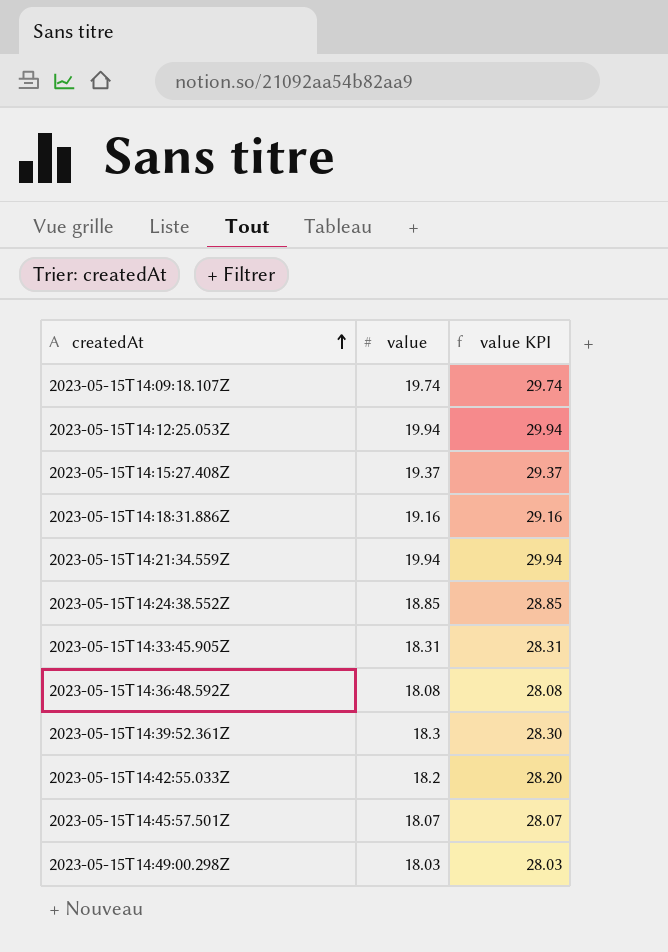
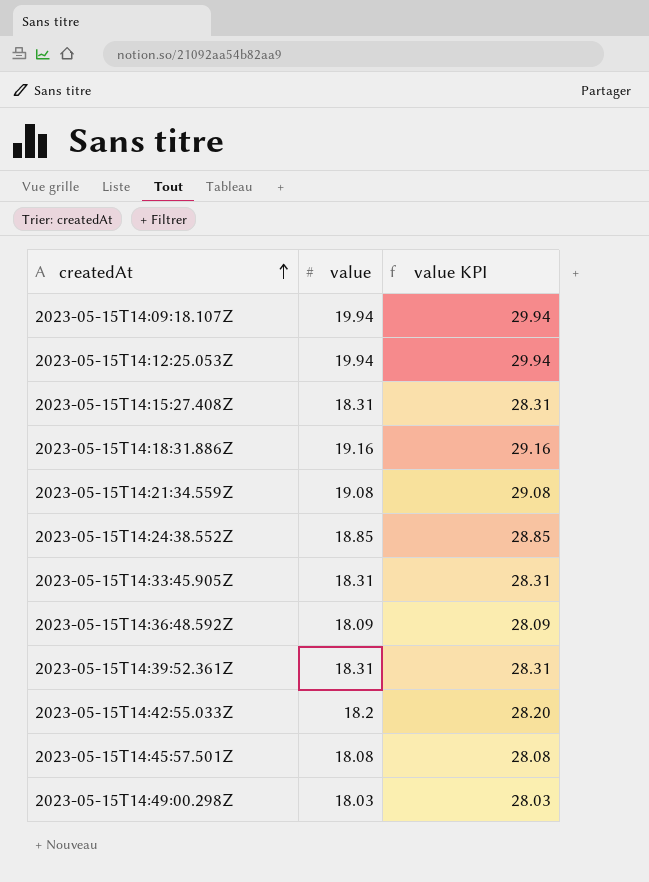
2023-05-15T14:09:18.107Z | value: 19.74 -> 19.94
2023-05-15T14:09:18.107Z | value KPI: 29.74 -> 29.94
2023-05-15T14:15:27.408Z | value: 19.37 -> 18.31
2023-05-15T14:15:27.408Z | value KPI: 29.37 -> 28.31
2023-05-15T14:21:34.559Z | value: 19.94 -> 19.08
2023-05-15T14:21:34.559Z | value KPI: 29.94 -> 29.08
2023-05-15T14:36:48.592Z | value: 18.08 -> 18.09
2023-05-15T14:36:48.592Z | value KPI: 28.08 -> 28.09
2023-05-15T14:39:52.361Z | value: 18.3 -> 18.31
2023-05-15T14:39:52.361Z | value KPI: 28.30 -> 28.31
2023-05-15T14:45:57.501Z | value: 18.07 -> 18.08
2023-05-15T14:45:57.501Z | value KPI: 28.07 -> 28.08

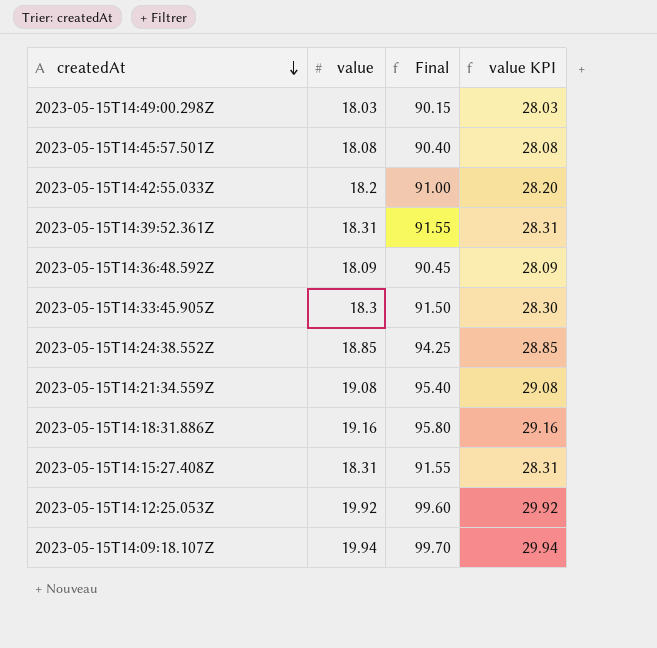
row order: createdAt ascending -> createdAt descending
column Final | formula: none -> [value] * 5
2023-05-15T14:33:45.905Z | value: 18.31 -> 18.3
2023-05-15T14:33:45.905Z | value KPI: 28.31 -> 28.30
2023-05-15T14:12:25.053Z | value: 19.94 -> 19.92
2023-05-15T14:12:25.053Z | value KPI: 29.94 -> 29.92

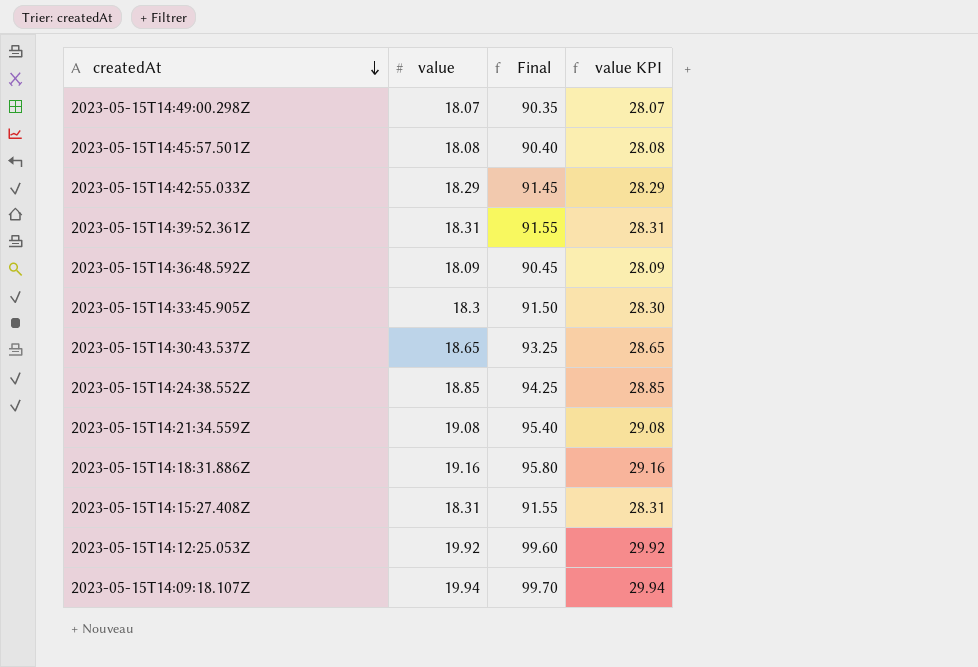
2023-05-15T14:49:00.298Z | value: 18.03 -> 18.07
2023-05-15T14:49:00.298Z | Final: 90.15 -> 90.35
2023-05-15T14:49:00.298Z | value KPI: 28.03 -> 28.07
2023-05-15T14:42:55.033Z | value: 18.2 -> 18.29
2023-05-15T14:42:55.033Z | Final: 91.00 -> 91.45
2023-05-15T14:42:55.033Z | value KPI: 28.20 -> 28.29
row 2023-05-15T14:30:43.537Z: none -> 18.65 | 93.25 | 28.65

